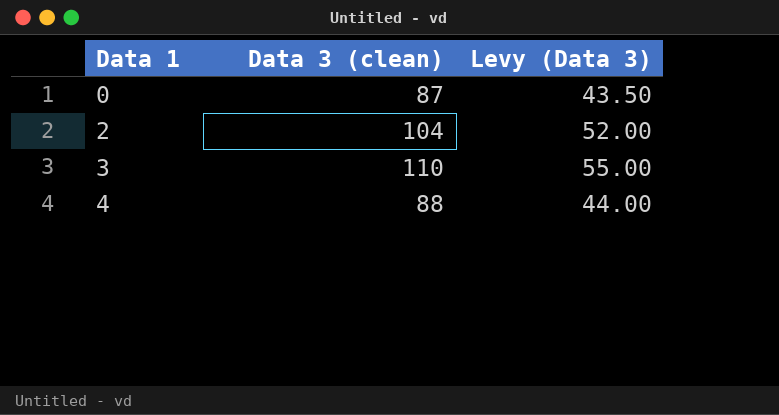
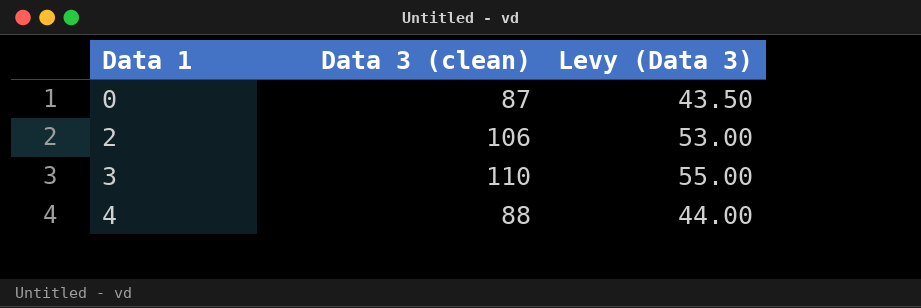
2 | Data 3 (clean): 104 -> 106
2 | Levy (Data 3): 52.00 -> 53.00

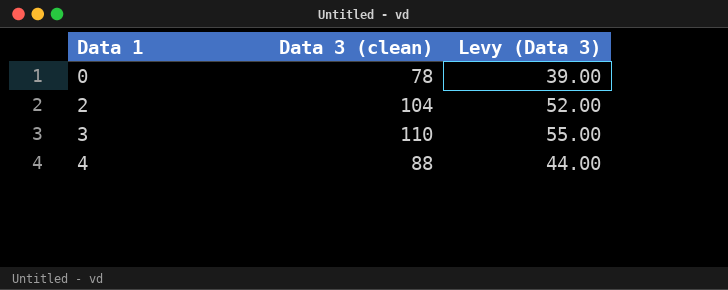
0 | Data 3 (clean): 87 -> 78
0 | Levy (Data 3): 43.50 -> 39.00
2 | Data 3 (clean): 106 -> 104
2 | Levy (Data 3): 53.00 -> 52.00

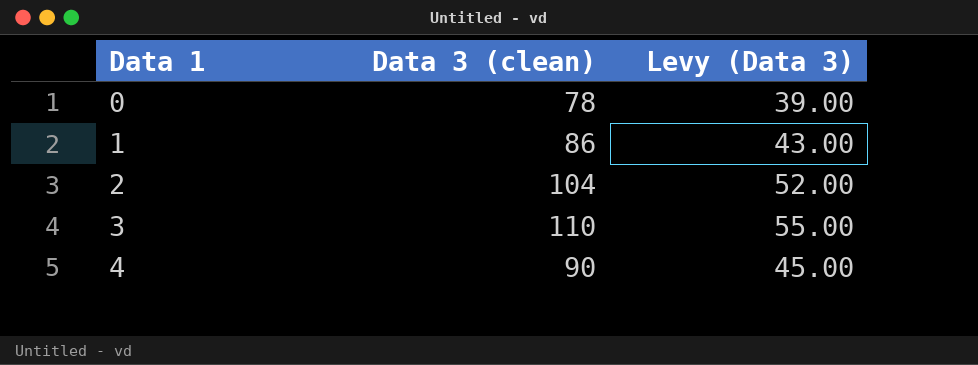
row 1: none -> 86 | 43.00
4 | Data 3 (clean): 88 -> 90
4 | Levy (Data 3): 44.00 -> 45.00

